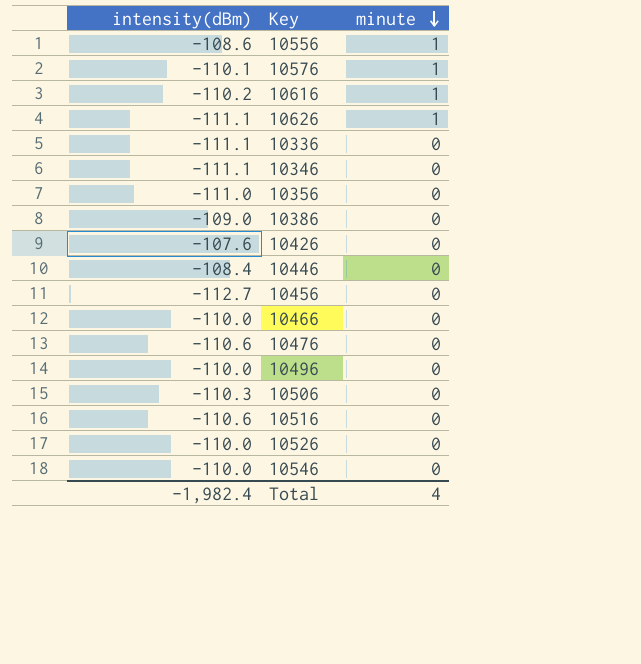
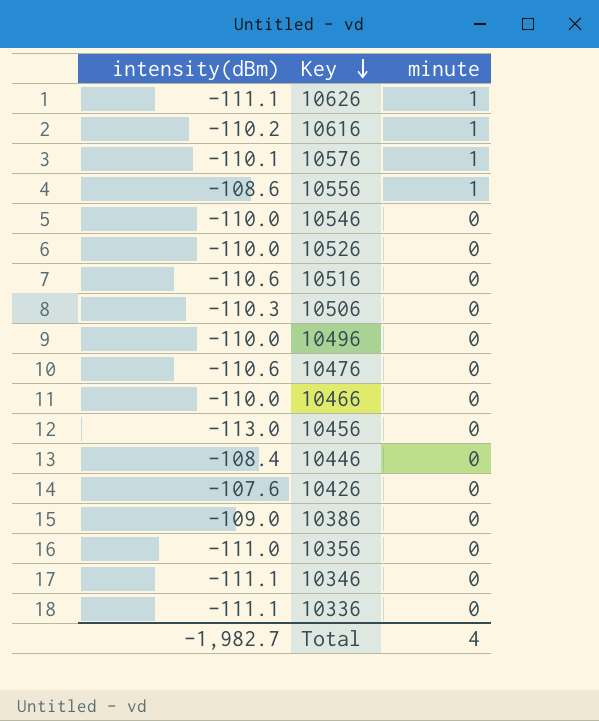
row order: minute descending -> Key descending
10456 | intensity(dBm): -112.7 -> -113.0
Total | intensity(dBm): -1,982.4 -> -1,982.7

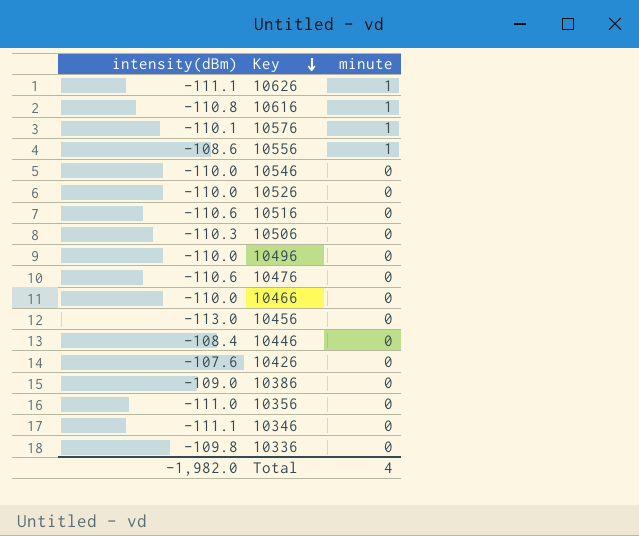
10616 | intensity(dBm): -110.2 -> -110.8
10336 | intensity(dBm): -111.1 -> -109.8
Total | intensity(dBm): -1,982.7 -> -1,982.0

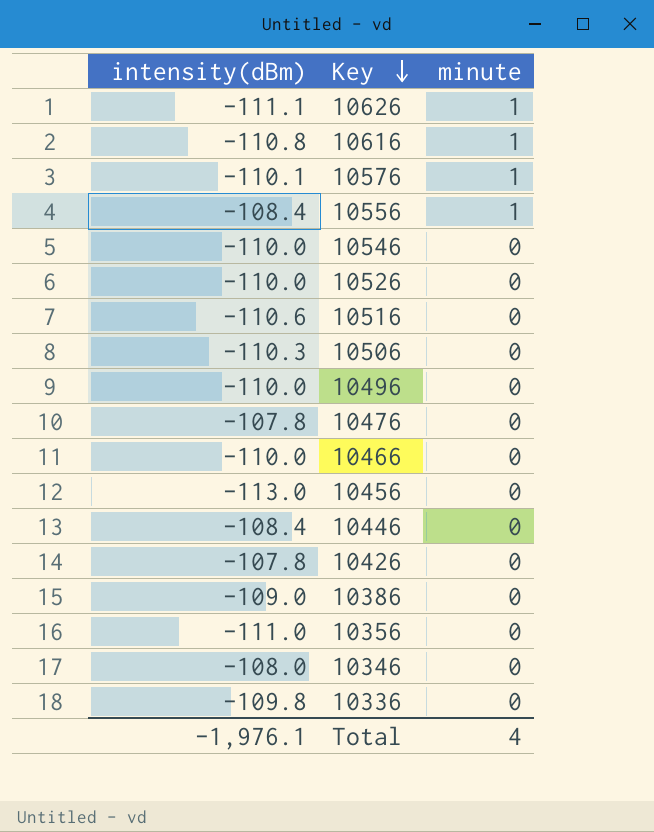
10556 | intensity(dBm): -108.6 -> -108.4
10476 | intensity(dBm): -110.6 -> -107.8
10426 | intensity(dBm): -107.6 -> -107.8
10346 | intensity(dBm): -111.1 -> -108.0
Total | intensity(dBm): -1,982.0 -> -1,976.1

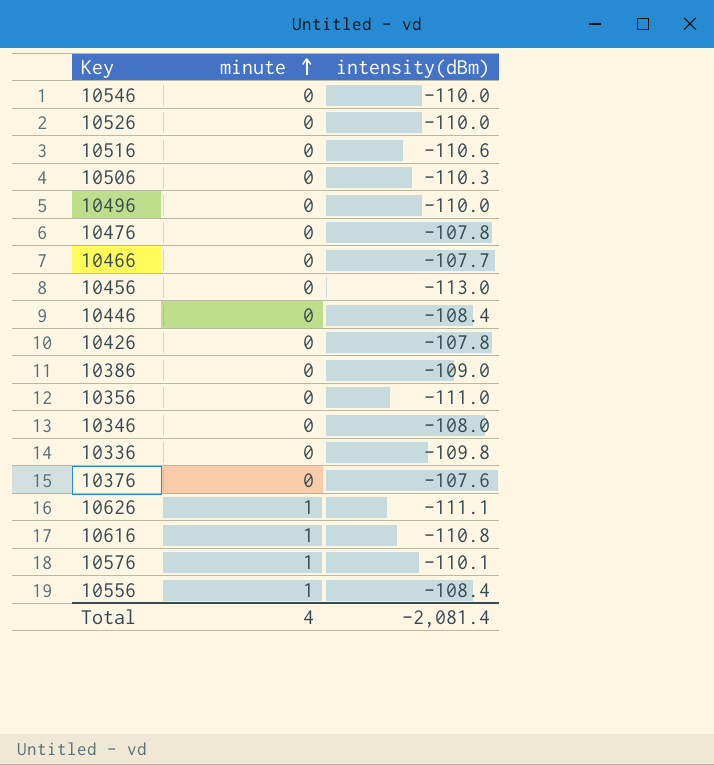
row order: Key descending -> minute ascending
column intensity(dBm) | position: 1 -> 3
10466 | intensity(dBm): -110.0 -> -107.7
row 10376: none -> 0 | -107.6
Total | intensity(dBm): -1,976.1 -> -2,081.4

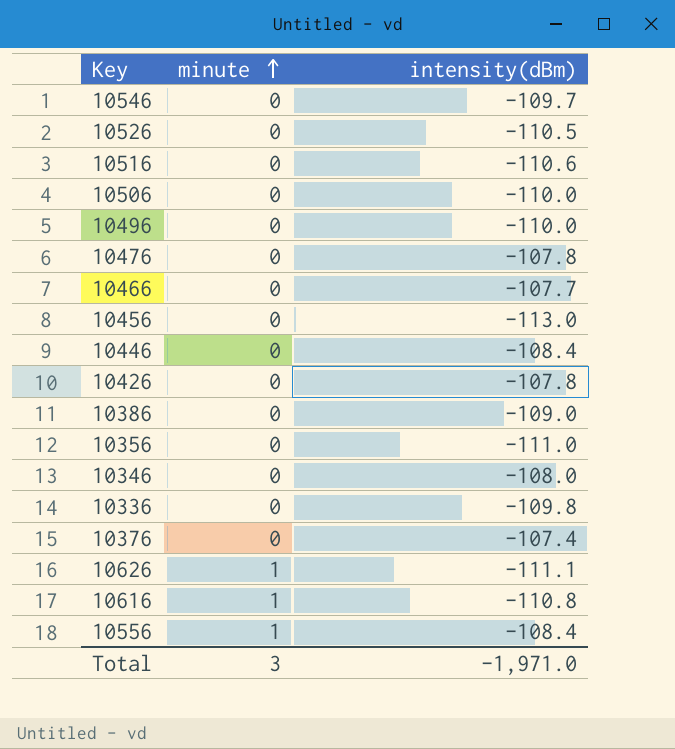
row 10576: 1 | -110.1 -> none
10546 | intensity(dBm): -110.0 -> -109.7
10526 | intensity(dBm): -110.0 -> -110.5
10506 | intensity(dBm): -110.3 -> -110.0
10376 | intensity(dBm): -107.6 -> -107.4
Total | minute: 4 -> 3
Total | intensity(dBm): -2,081.4 -> -1,971.0

